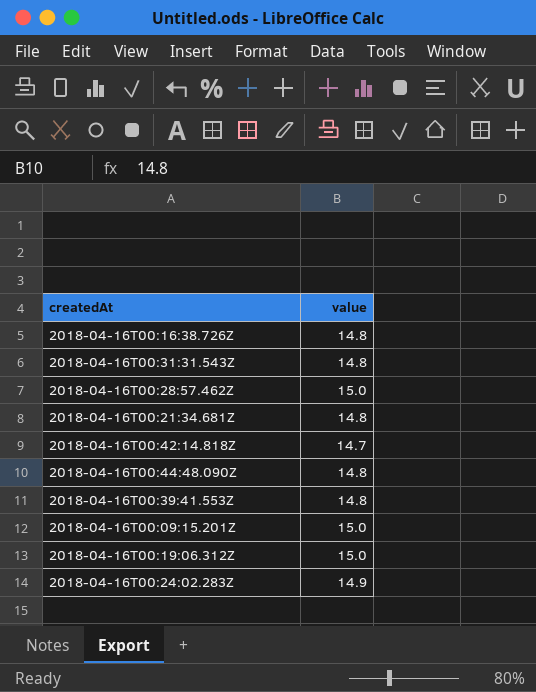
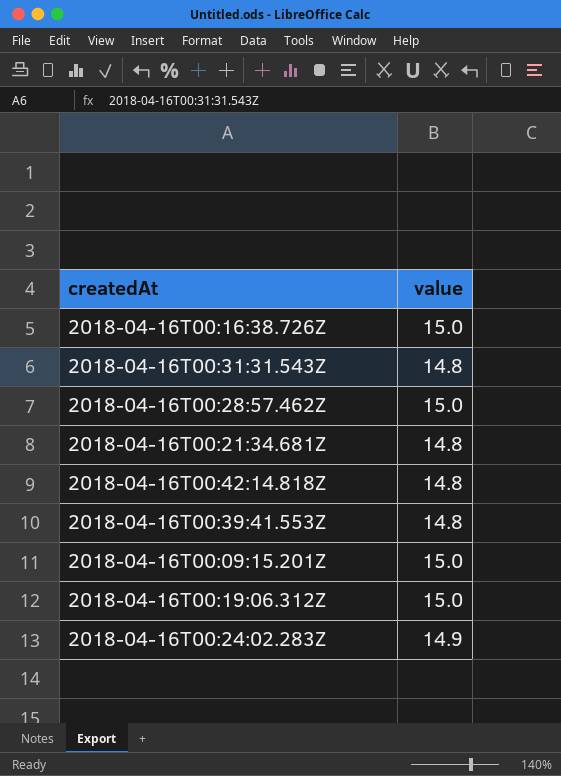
row 2018-04-16T00:44:48.090Z: 14.8 -> none
2018-04-16T00:16:38.726Z | value: 14.8 -> 15.0
2018-04-16T00:42:14.818Z | value: 14.7 -> 14.8

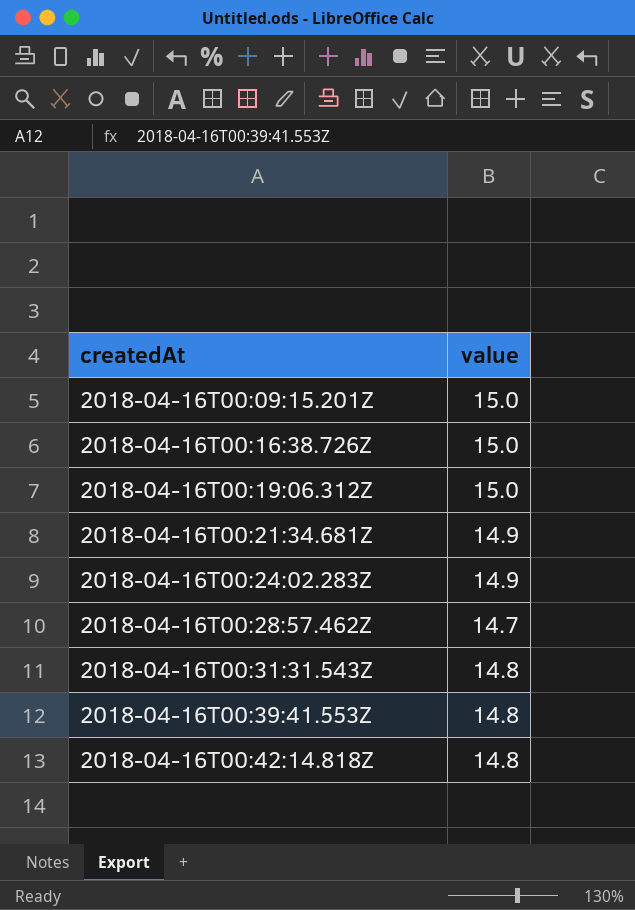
row order: none -> createdAt ascending
2018-04-16T00:21:34.681Z | value: 14.8 -> 14.9
2018-04-16T00:28:57.462Z | value: 15.0 -> 14.7

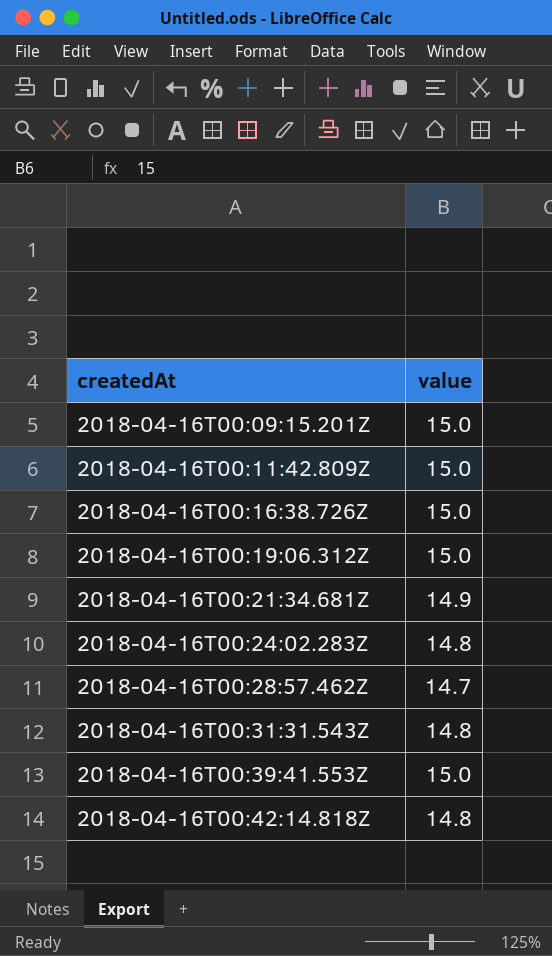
row 2018-04-16T00:11:42.809Z: none -> 15.0
2018-04-16T00:24:02.283Z | value: 14.9 -> 14.8
2018-04-16T00:39:41.553Z | value: 14.8 -> 15.0

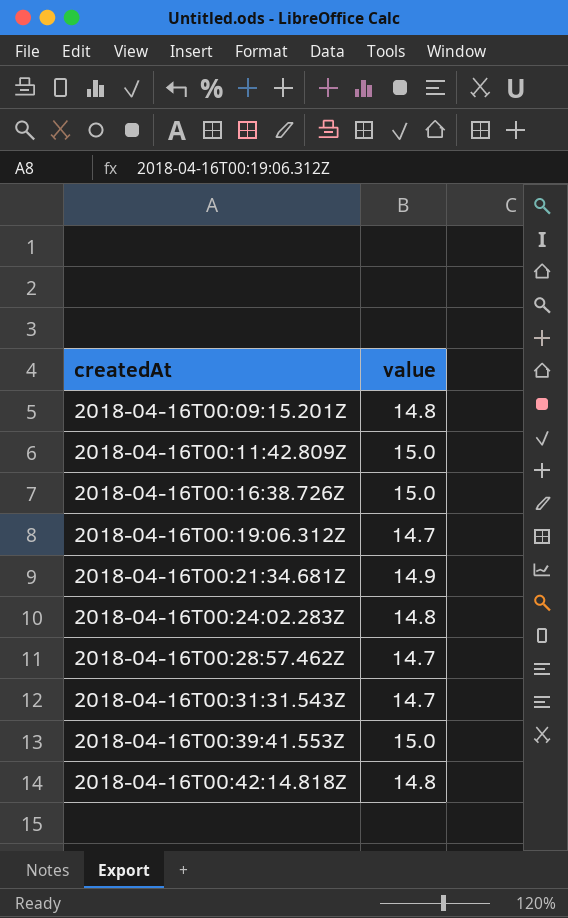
2018-04-16T00:09:15.201Z | value: 15.0 -> 14.8
2018-04-16T00:19:06.312Z | value: 15.0 -> 14.7
2018-04-16T00:31:31.543Z | value: 14.8 -> 14.7

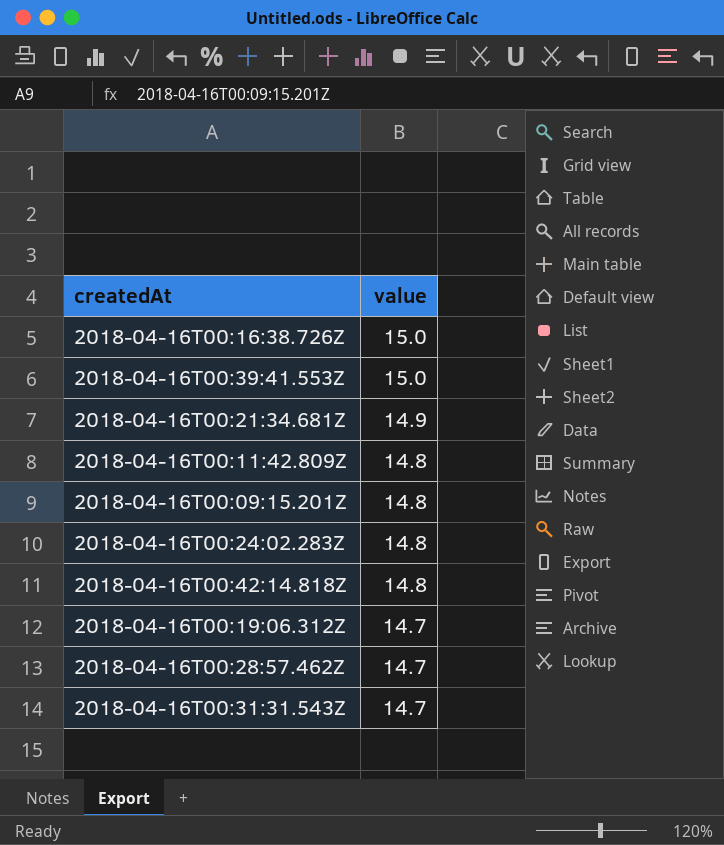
row order: createdAt ascending -> value descending
2018-04-16T00:11:42.809Z | value: 15.0 -> 14.8

